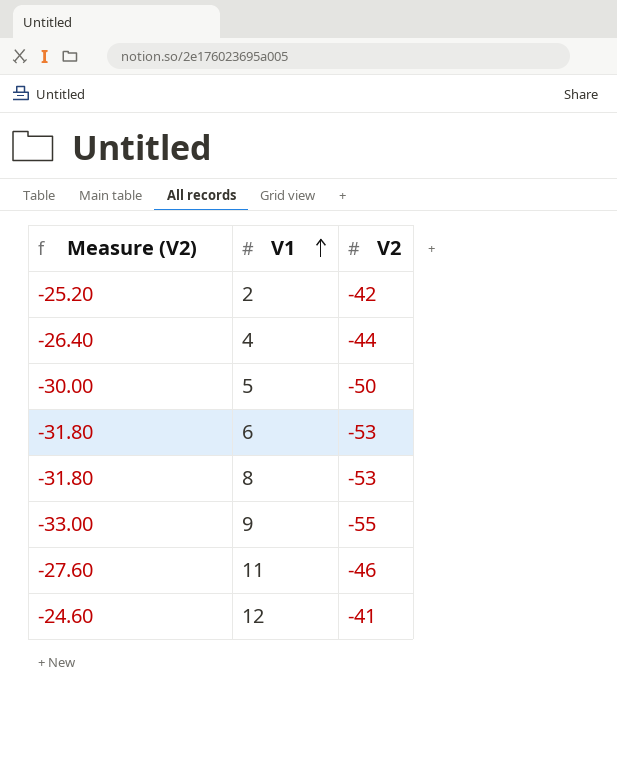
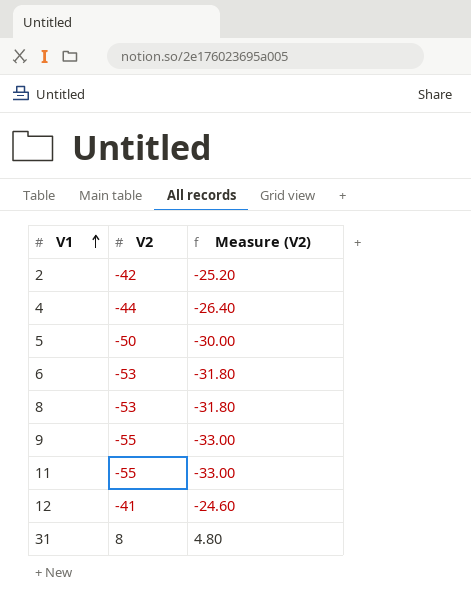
column Measure (V2) | position: 1 -> 3
11 | V2: -46 -> -55
11 | Measure (V2): -27.60 -> -33.00
row 31: none -> 8 | 4.80

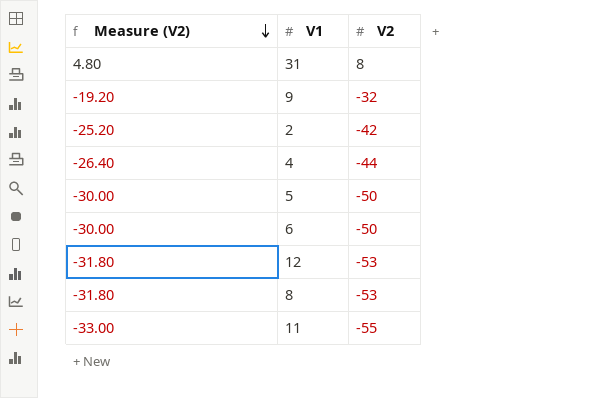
row order: V1 ascending -> Measure (V2) descending
column Measure (V2) | position: 3 -> 1
9 | Measure (V2): -33.00 -> -19.20
9 | V2: -55 -> -32
6 | Measure (V2): -31.80 -> -30.00
6 | V2: -53 -> -50
12 | Measure (V2): -24.60 -> -31.80
12 | V2: -41 -> -53

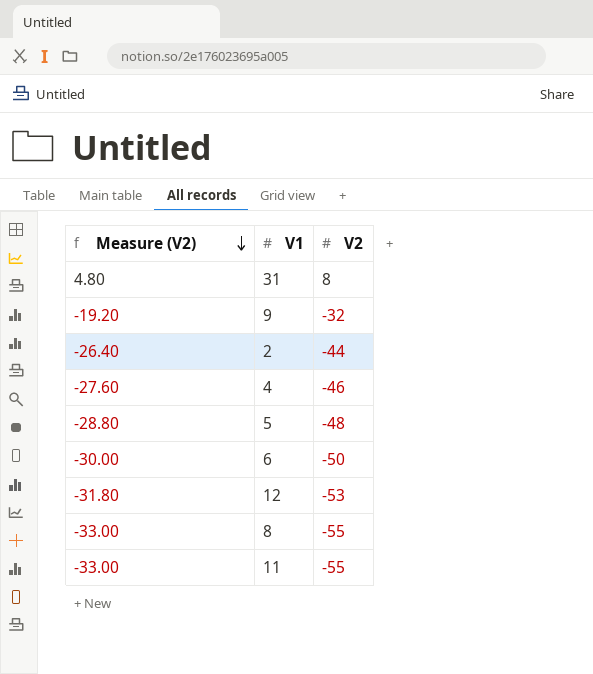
2 | Measure (V2): -25.20 -> -26.40
2 | V2: -42 -> -44
4 | Measure (V2): -26.40 -> -27.60
4 | V2: -44 -> -46
5 | Measure (V2): -30.00 -> -28.80
5 | V2: -50 -> -48
8 | Measure (V2): -31.80 -> -33.00
8 | V2: -53 -> -55

